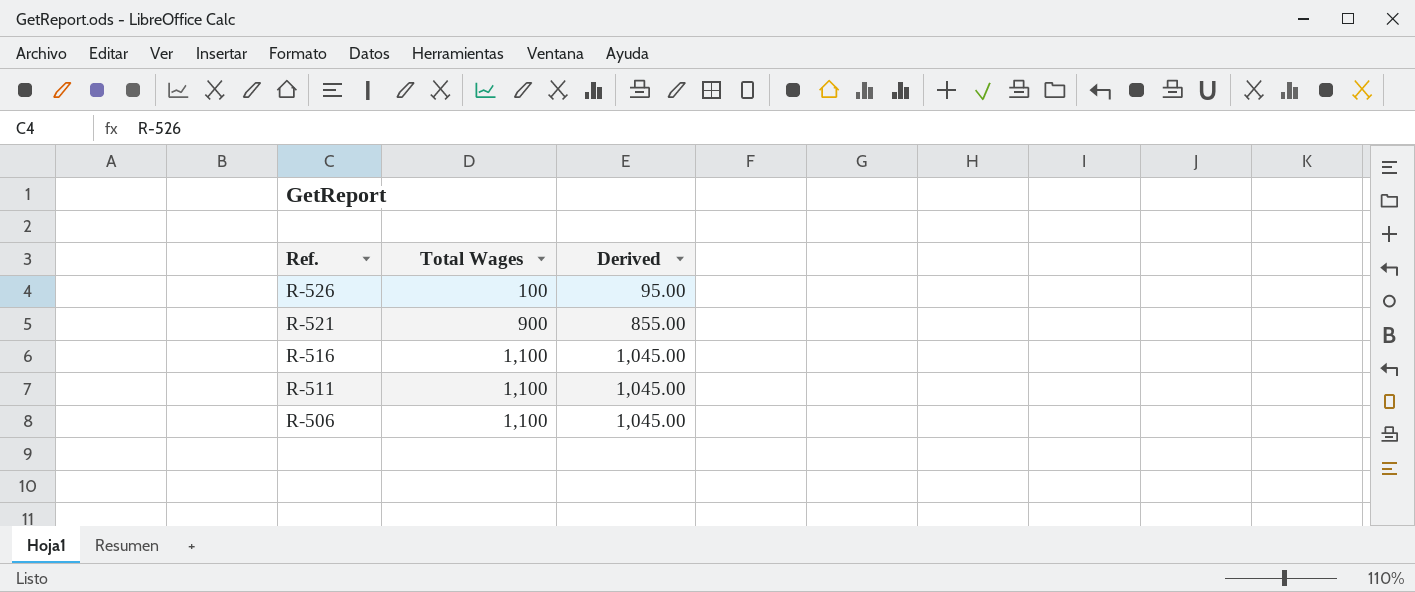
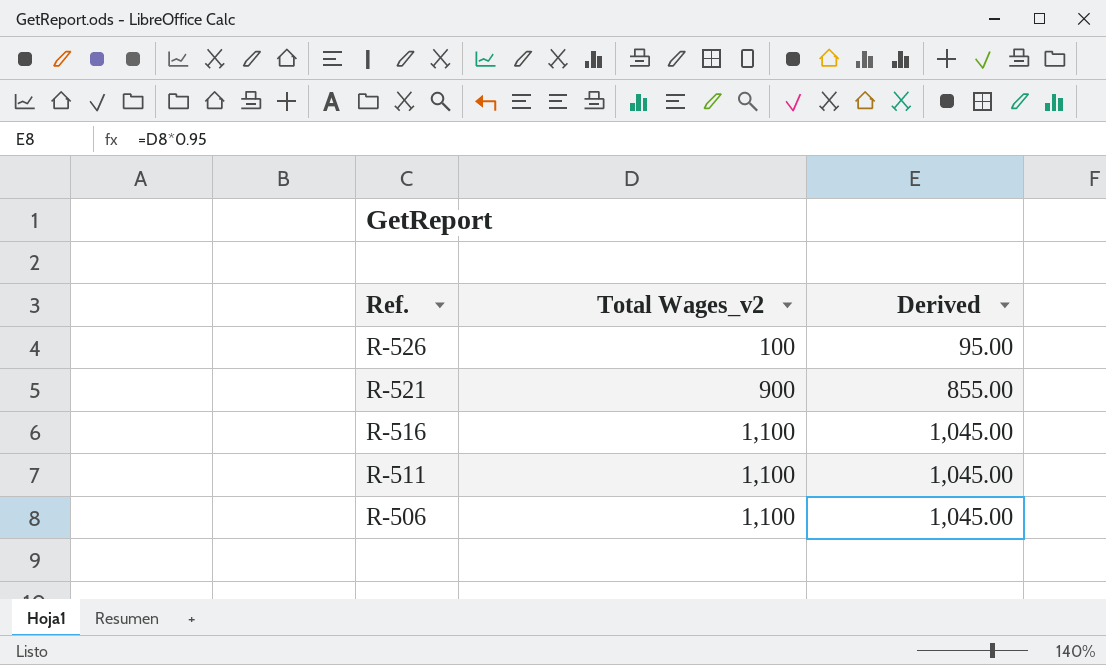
column name: Total Wages -> Total Wages_v2

